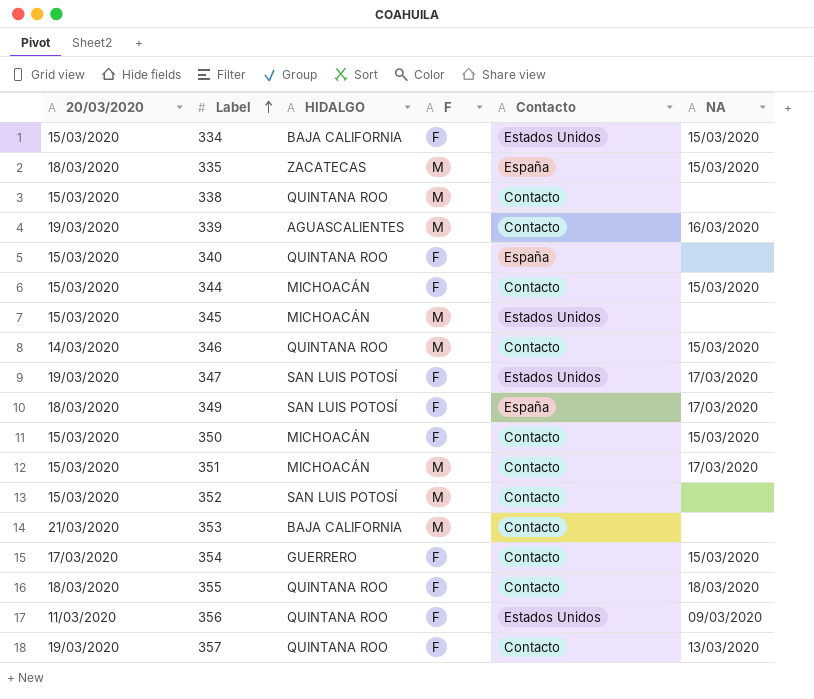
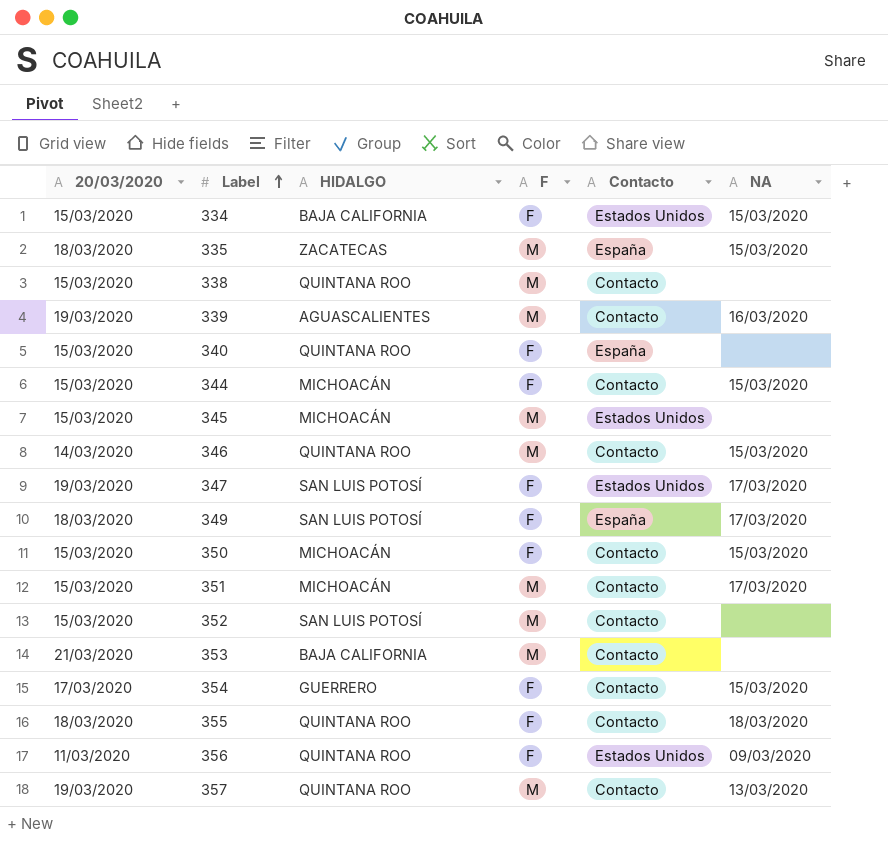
357 | F: F -> M

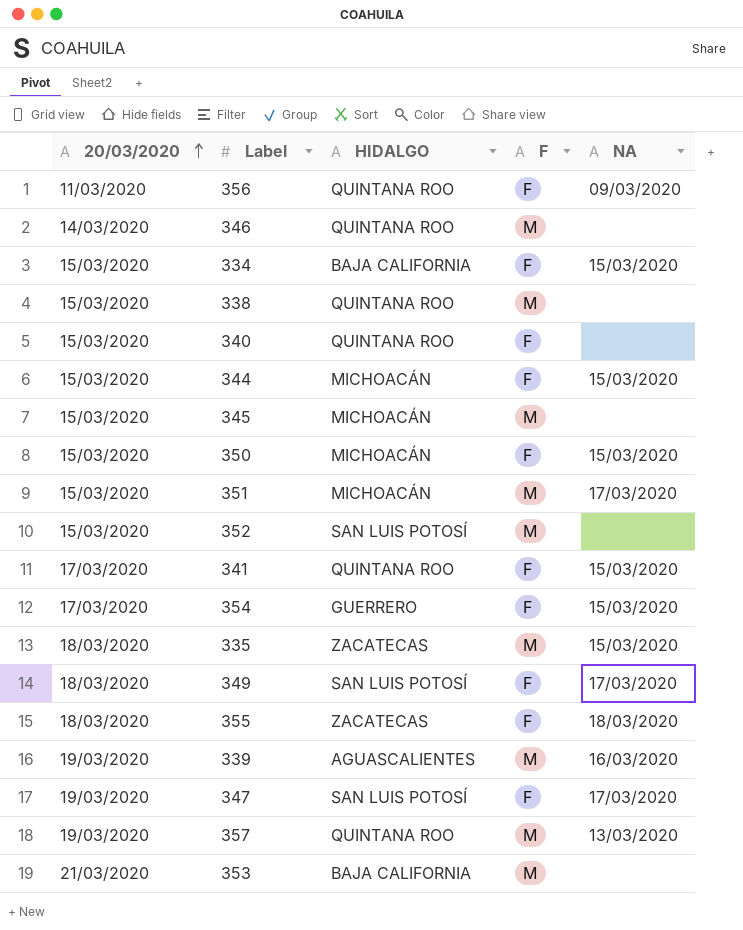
row order: Label ascending -> 20/03/2020 ascending
column Contacto | position: 5 -> none
346 | NA: 15/03/2020 -> none
row 341: none -> 17/03/2020 | QUINTANA ROO | F | 15/03/2020
355 | HIDALGO: QUINTANA ROO -> ZACATECAS

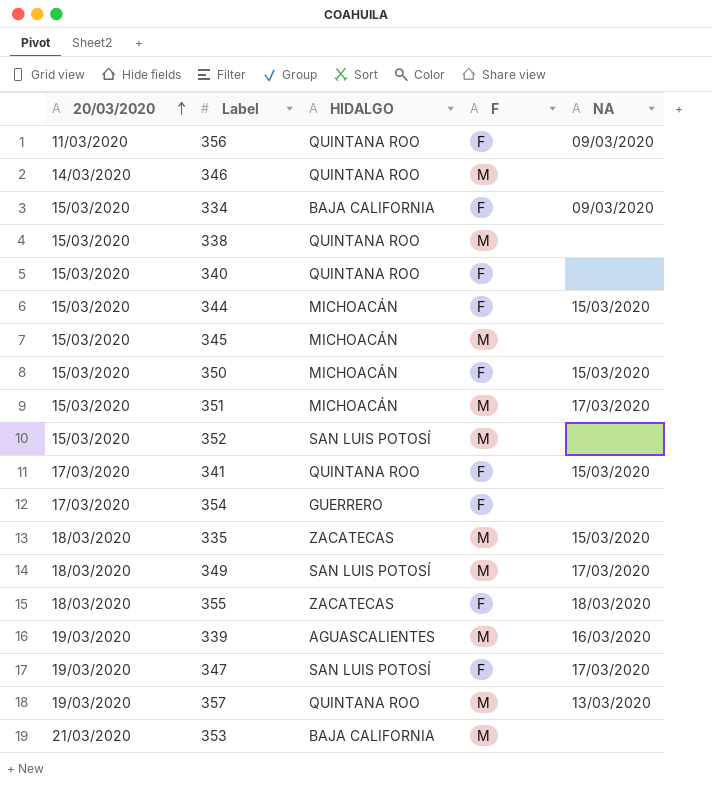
334 | NA: 15/03/2020 -> 09/03/2020
354 | NA: 15/03/2020 -> none
349 | F: F -> M

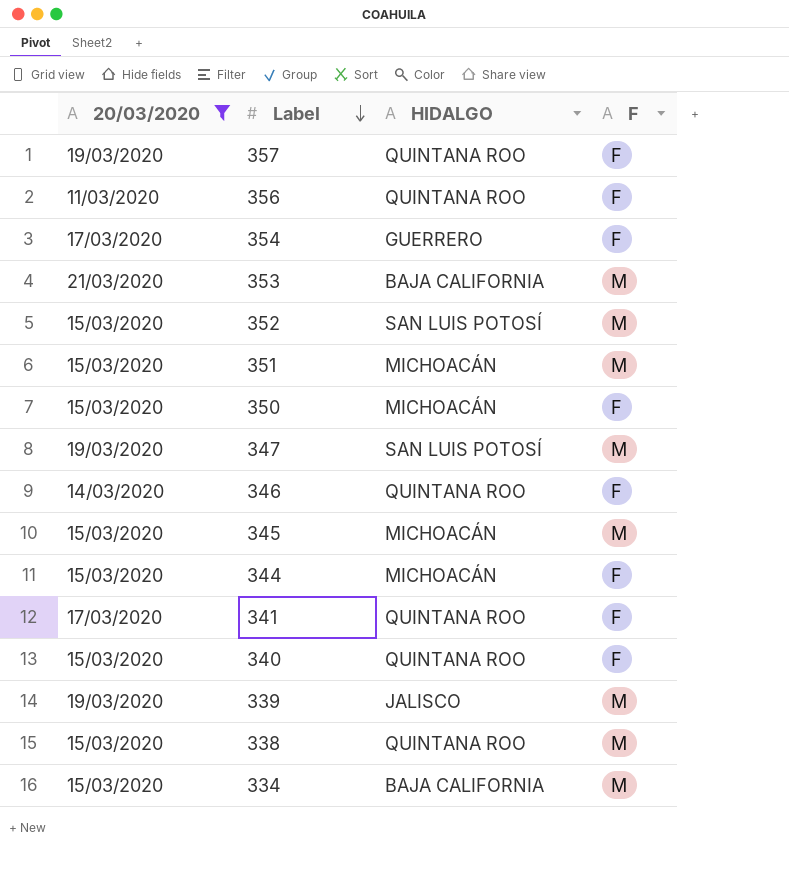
filter: none -> 20/03/2020 != 18/03/2020
row order: 20/03/2020 ascending -> Label descending
column NA | position: 5 -> none
357 | F: M -> F
347 | F: F -> M
346 | F: M -> F
339 | HIDALGO: AGUASCALIENTES -> JALISCO
334 | F: F -> M

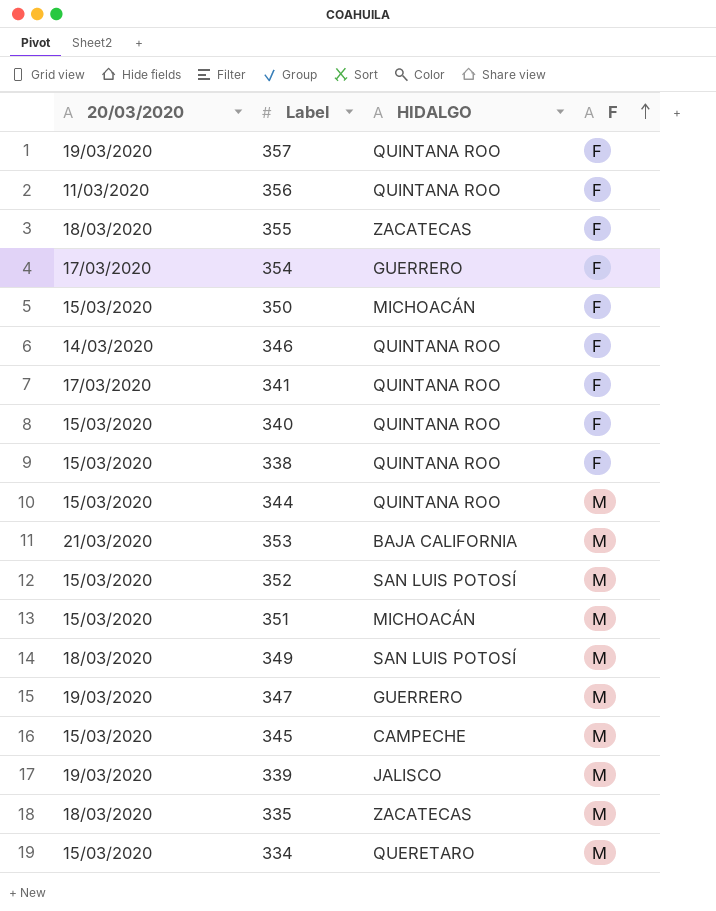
filter: 20/03/2020 != 18/03/2020 -> none
row order: Label descending -> F ascending
338 | F: M -> F
344 | HIDALGO: MICHOACÁN -> QUINTANA ROO
344 | F: F -> M
347 | HIDALGO: SAN LUIS POTOSÍ -> GUERRERO
345 | HIDALGO: MICHOACÁN -> CAMPECHE
334 | HIDALGO: BAJA CALIFORNIA -> QUERETARO

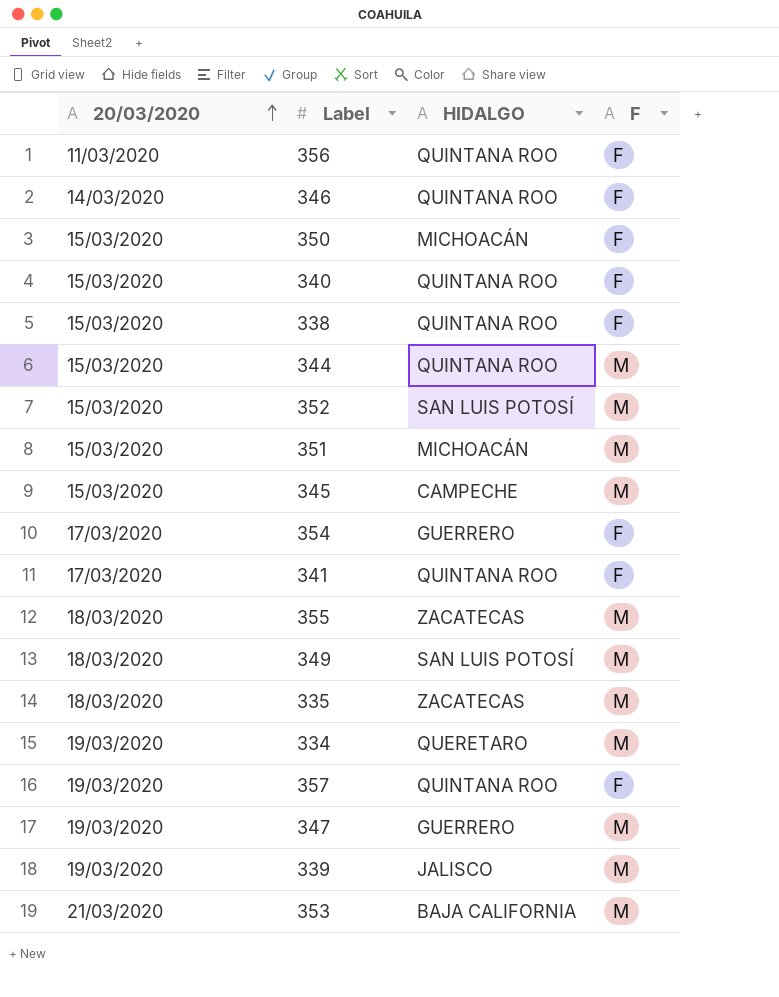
row order: F ascending -> 20/03/2020 ascending
355 | F: F -> M
334 | 20/03/2020: 15/03/2020 -> 19/03/2020

